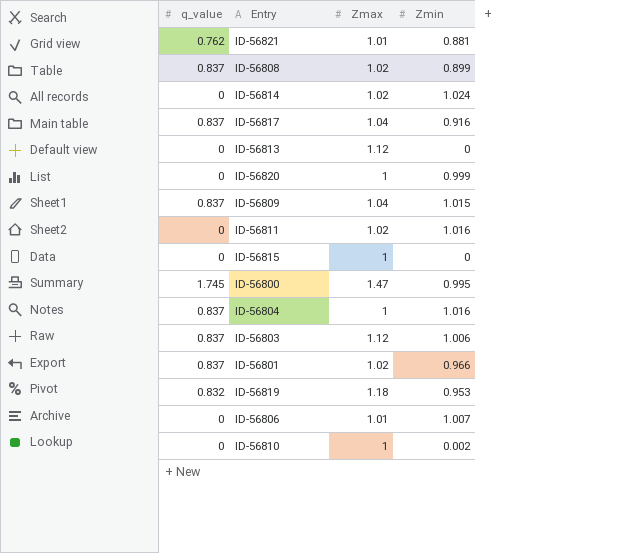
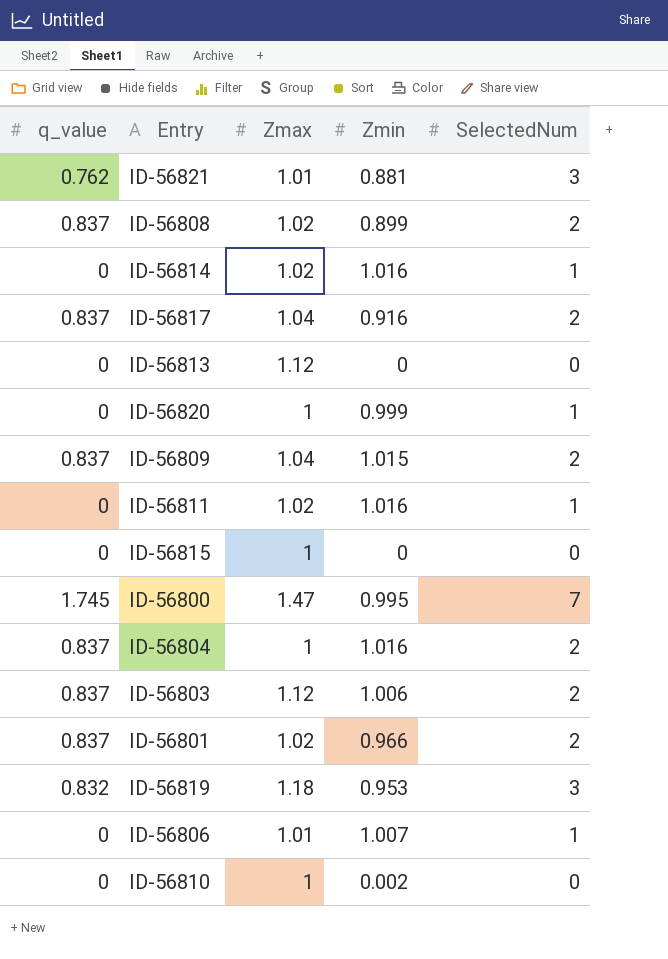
column SelectedNum | position: none -> 5
ID-56814 | Zmin: 1.024 -> 1.016

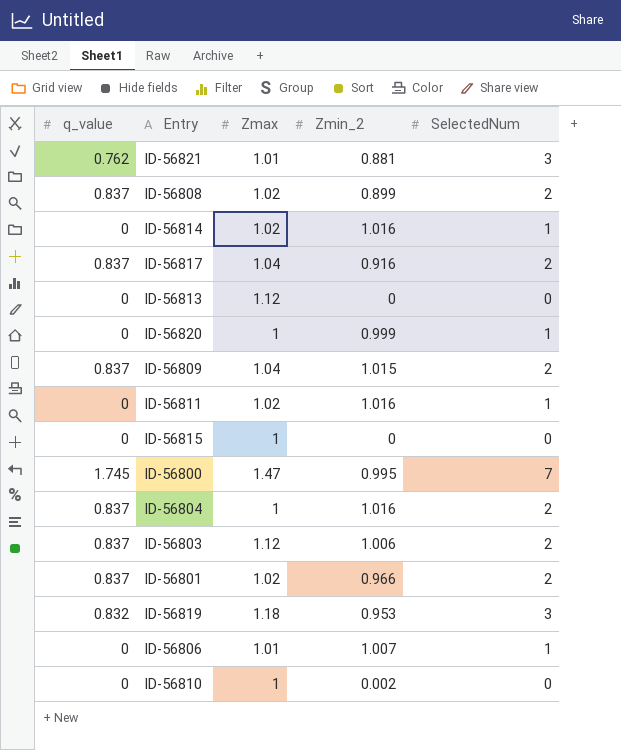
column name: Zmin -> Zmin_2

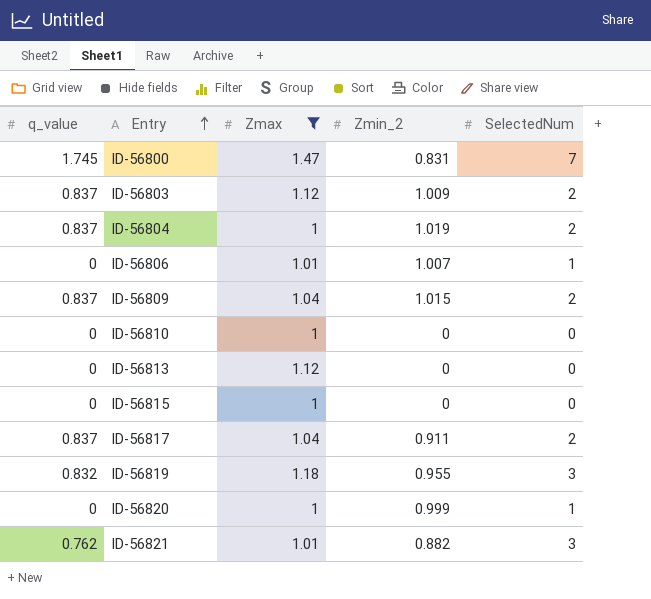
filter: none -> Zmax != 1.02
row order: none -> Entry ascending
ID-56800 | Zmin_2: 0.995 -> 0.831
ID-56803 | Zmin_2: 1.006 -> 1.009
ID-56804 | Zmin_2: 1.016 -> 1.019
ID-56810 | Zmin_2: 0.002 -> 0
ID-56817 | Zmin_2: 0.916 -> 0.911
ID-56819 | Zmin_2: 0.953 -> 0.955
ID-56821 | Zmin_2: 0.881 -> 0.882

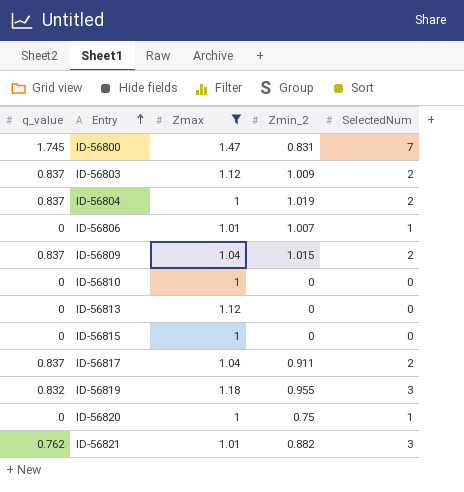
ID-56820 | Zmin_2: 0.999 -> 0.75

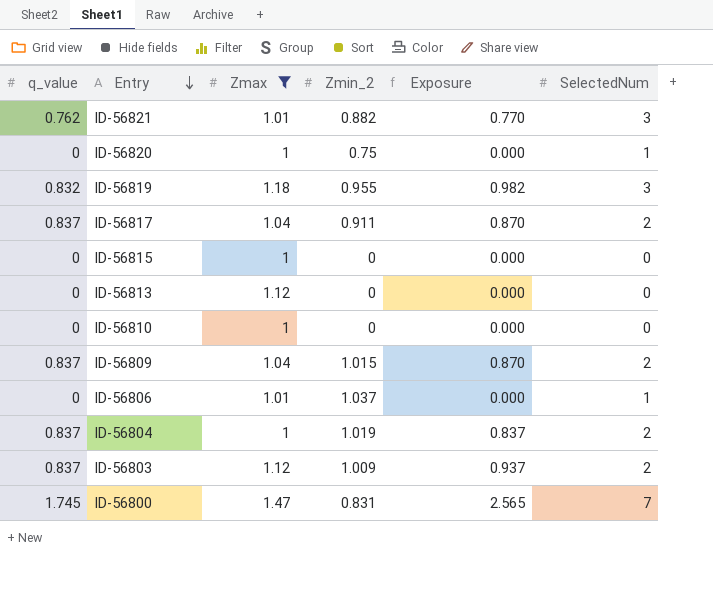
row order: Entry ascending -> Entry descending
column Exposure | formula: none -> [q_value] * [Zmax]
ID-56806 | Zmin_2: 1.007 -> 1.037

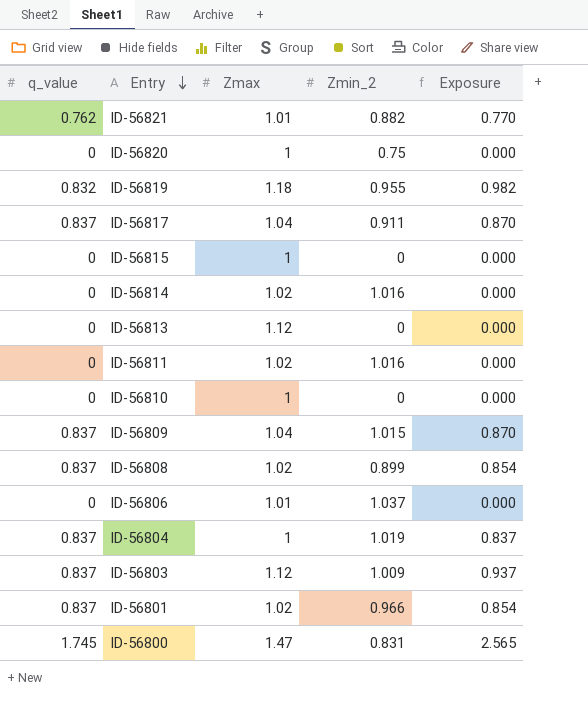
filter: Zmax != 1.02 -> none
column SelectedNum | position: 6 -> none

